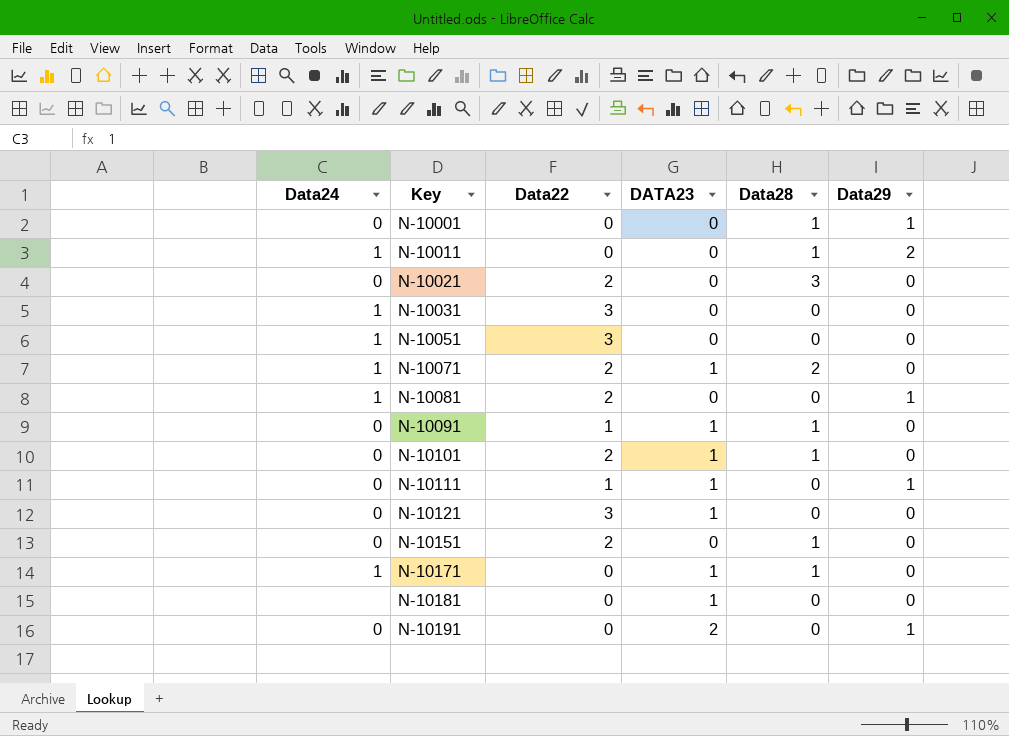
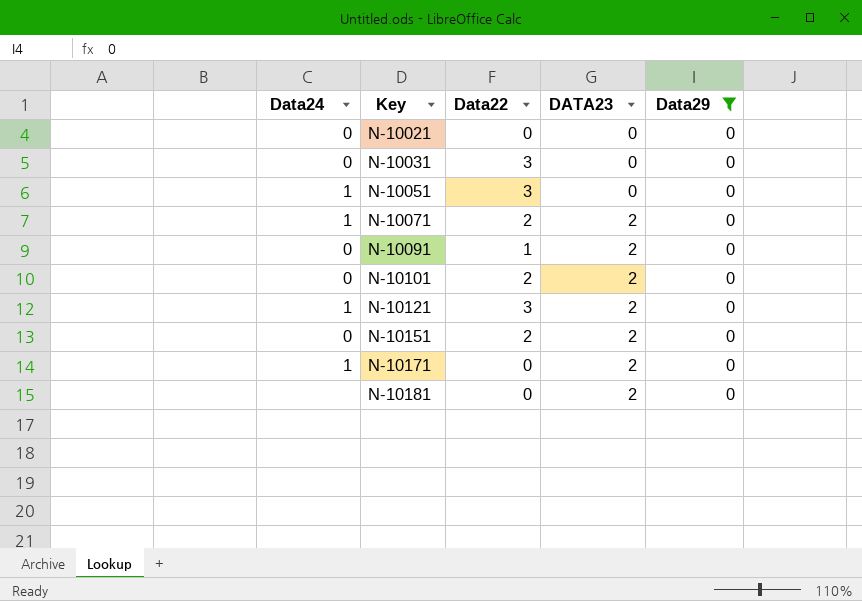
filter: none -> Data29 = 0
column Data28 | position: 5 -> none
N-10021 | Data22: 2 -> 0
N-10031 | Data24: 1 -> 0
N-10071 | DATA23: 1 -> 2
N-10091 | DATA23: 1 -> 2
N-10101 | DATA23: 1 -> 2
N-10121 | Data24: 0 -> 1
N-10121 | DATA23: 1 -> 2
N-10151 | DATA23: 0 -> 2
N-10171 | DATA23: 1 -> 2
N-10181 | DATA23: 1 -> 2

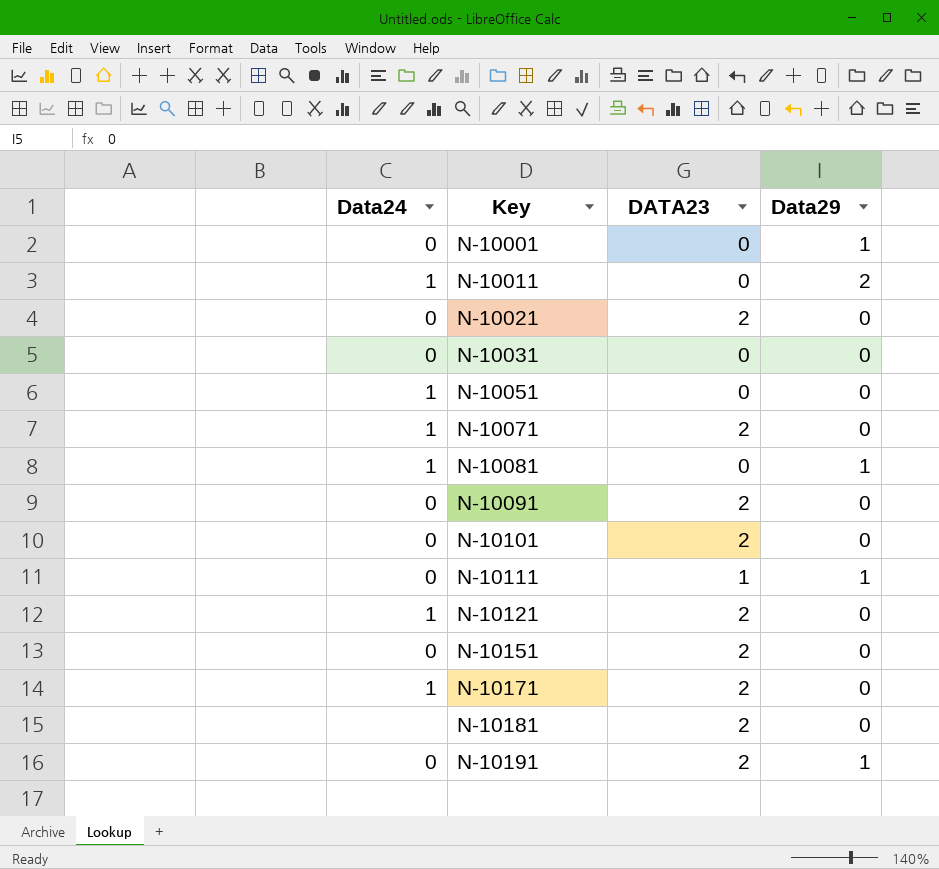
filter: Data29 = 0 -> none
column Data22 | position: 3 -> none
N-10021 | DATA23: 0 -> 2

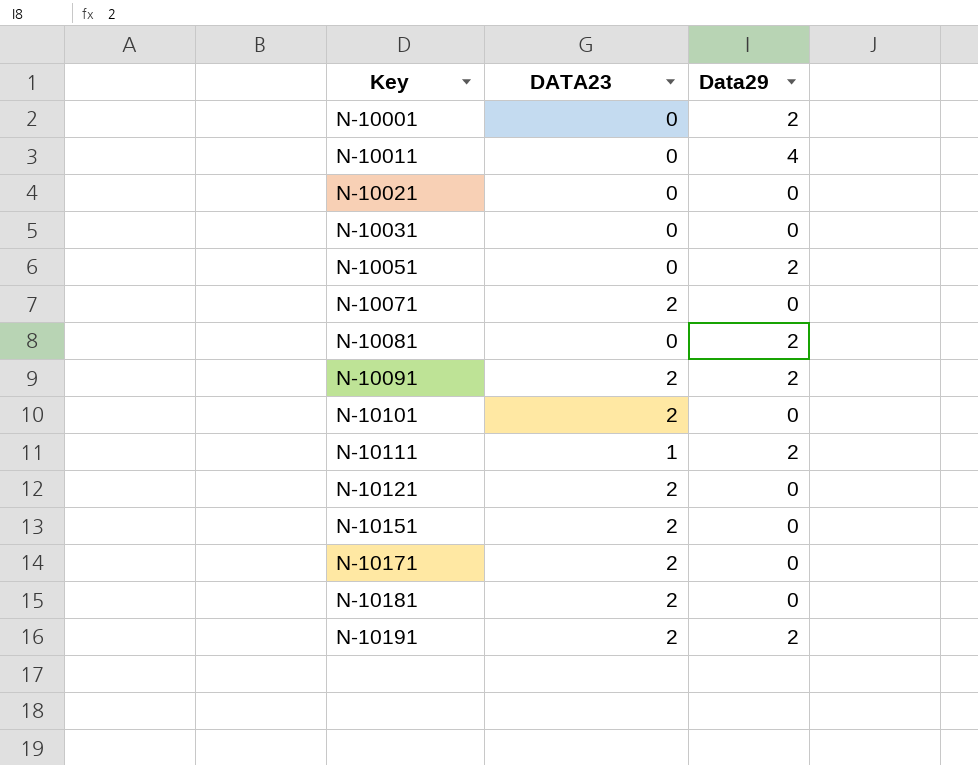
column Data24 | position: 1 -> none
N-10001 | Data29: 1 -> 2
N-10011 | Data29: 2 -> 4
N-10021 | DATA23: 2 -> 0
N-10051 | Data29: 0 -> 2
N-10081 | Data29: 1 -> 2
N-10091 | Data29: 0 -> 2
N-10111 | Data29: 1 -> 2
N-10191 | Data29: 1 -> 2

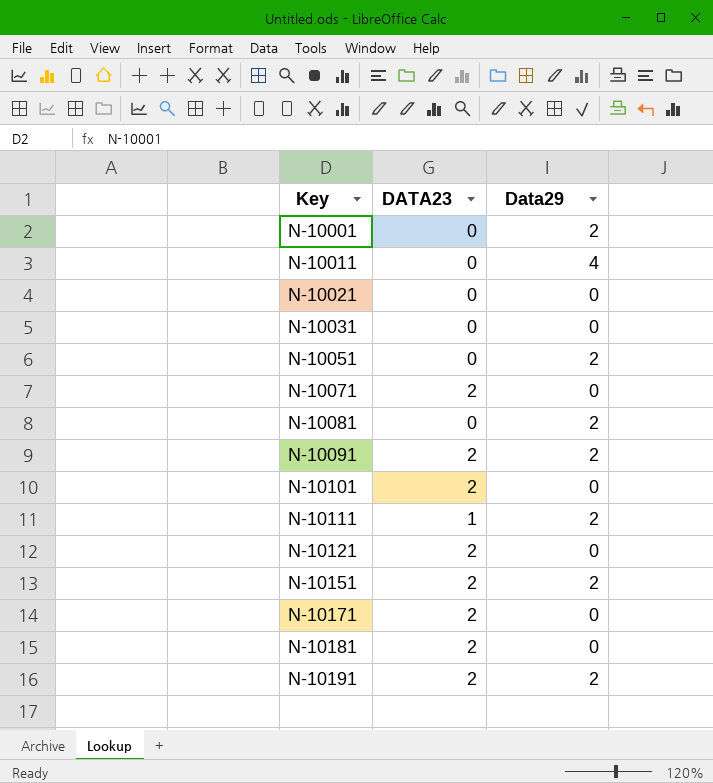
N-10151 | Data29: 0 -> 2

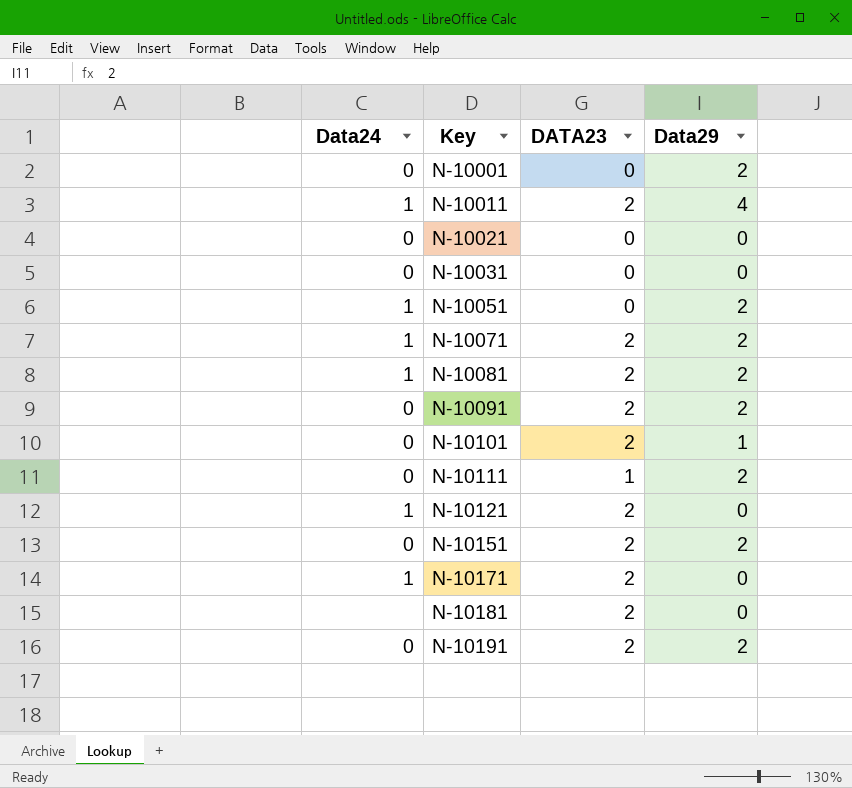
column Data24 | position: none -> 1
N-10011 | DATA23: 0 -> 2
N-10071 | Data29: 0 -> 2
N-10081 | DATA23: 0 -> 2
N-10101 | Data29: 0 -> 1

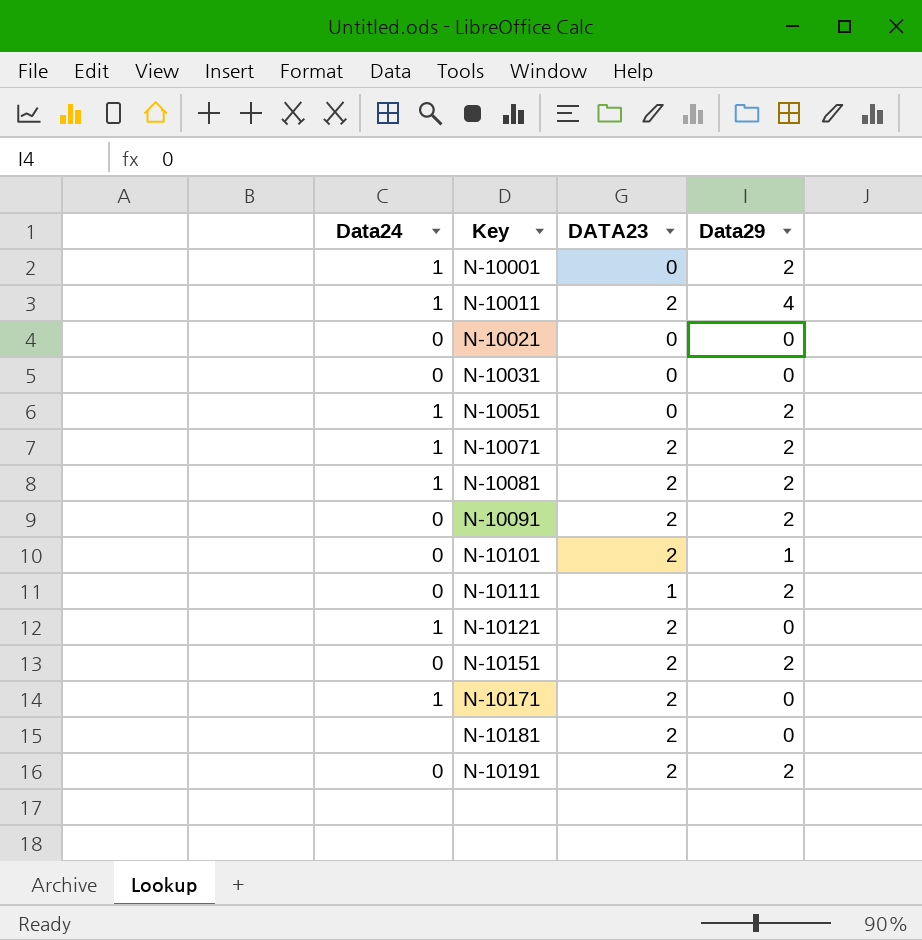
N-10001 | Data24: 0 -> 1

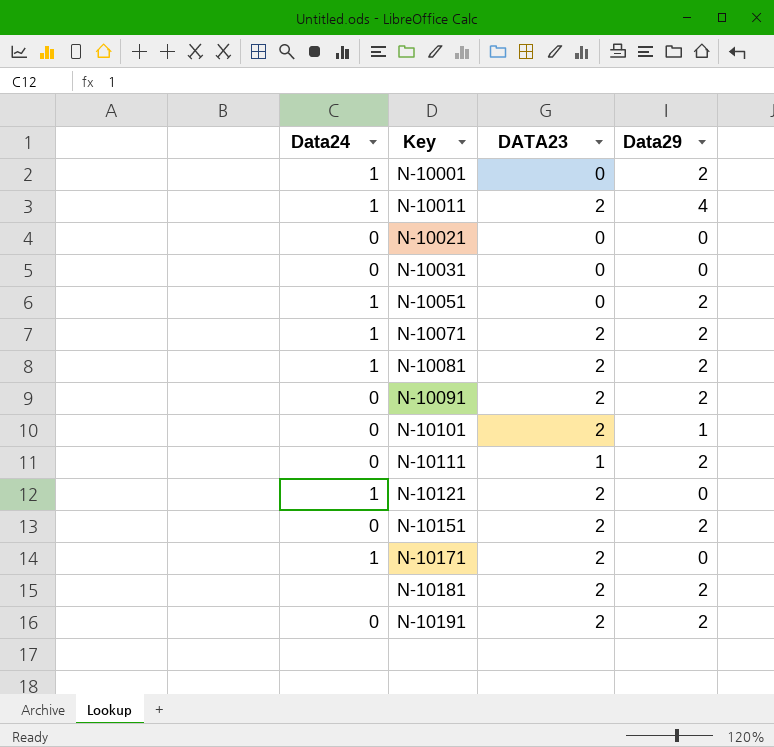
N-10181 | Data29: 0 -> 2

